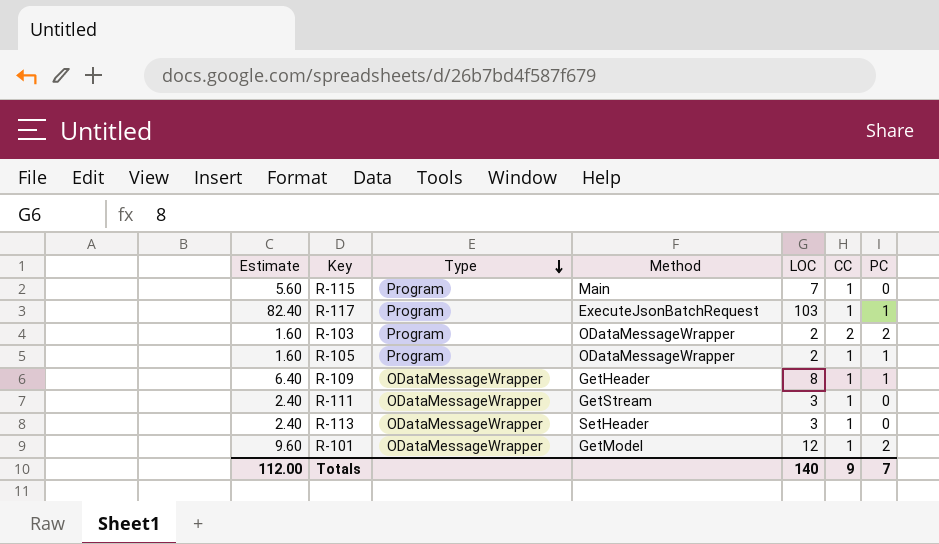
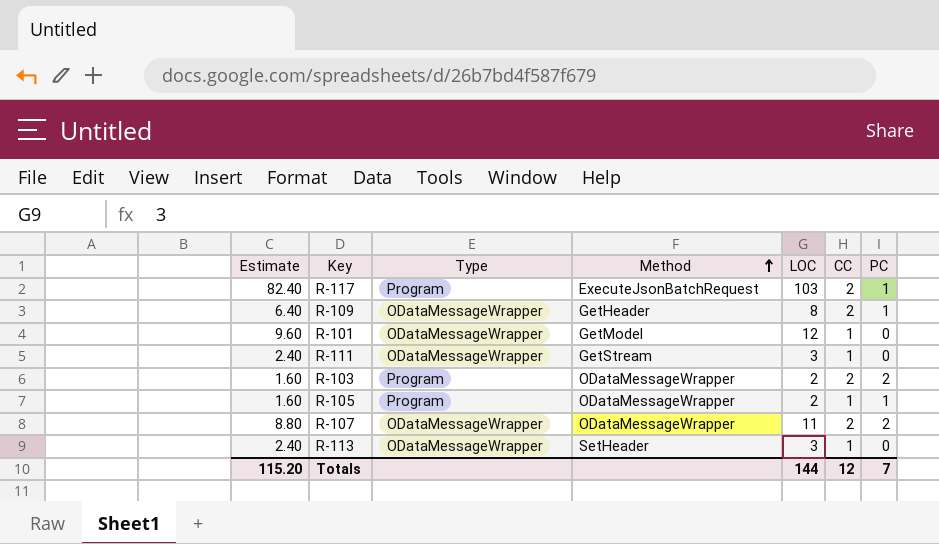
row order: Type descending -> Method ascending
row R-115: 5.60 | Program | Main | 7 | 1 | 0 -> none
R-117 | CC: 1 -> 2
R-109 | CC: 1 -> 2
R-101 | PC: 2 -> 0
row R-107: none -> 8.80 | ODataMessageWrapper | ODataMessageWrapper | 11 | 2 | 2
Totals | Estimate: 112.00 -> 115.20
Totals | LOC: 140 -> 144
Totals | CC: 9 -> 12

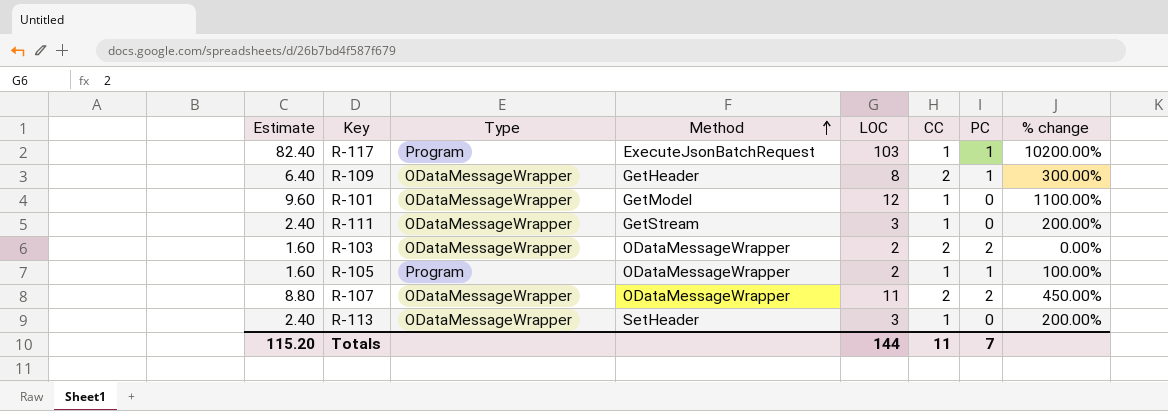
column % change | formula: none -> ([LOC] - [CC]) / [CC]
R-117 | CC: 2 -> 1
R-103 | Type: Program -> ODataMessageWrapper
Totals | CC: 12 -> 11

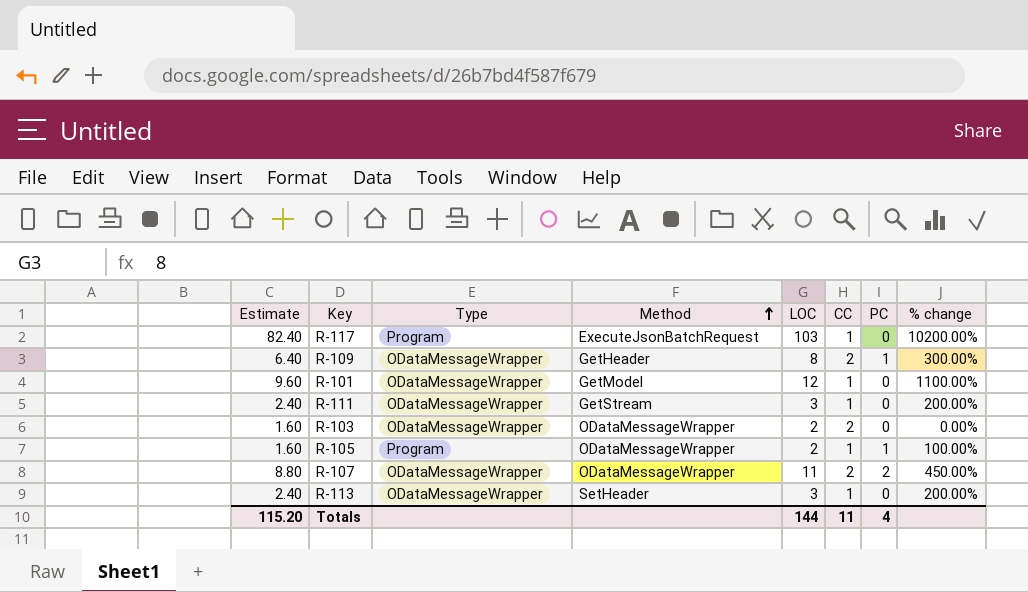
R-117 | PC: 1 -> 0
R-103 | PC: 2 -> 0
Totals | PC: 7 -> 4

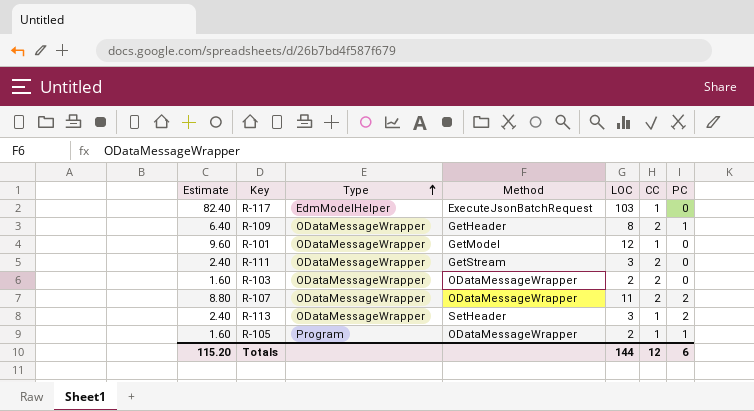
row order: Method ascending -> Type ascending
column % change | formula: ([LOC] - [CC]) / [CC] -> none
R-117 | Type: Program -> EdmModelHelper
R-111 | CC: 1 -> 2
R-113 | PC: 0 -> 2
Totals | CC: 11 -> 12
Totals | PC: 4 -> 6

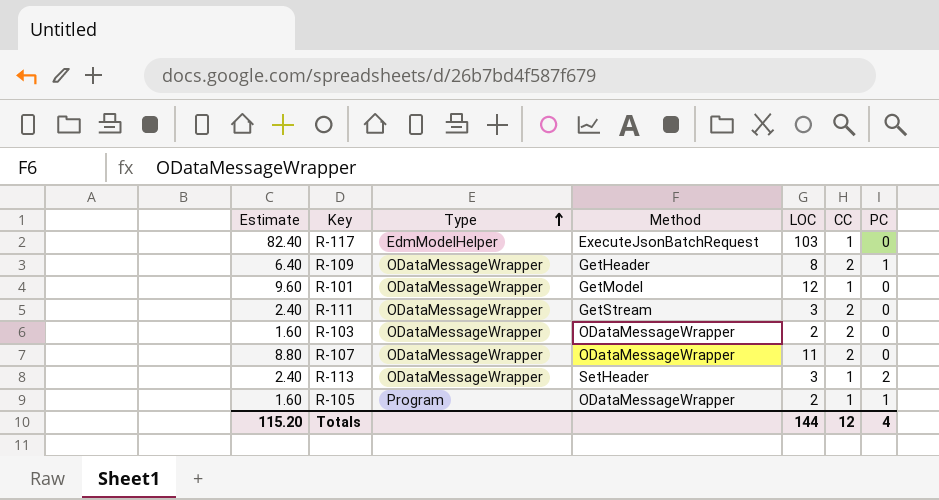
R-107 | PC: 2 -> 0
Totals | PC: 6 -> 4

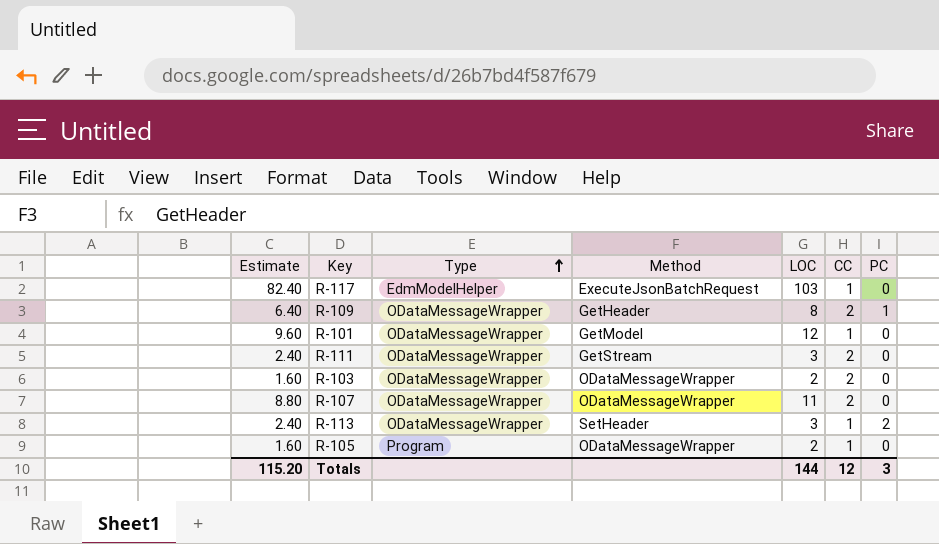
R-105 | PC: 1 -> 0
Totals | PC: 4 -> 3

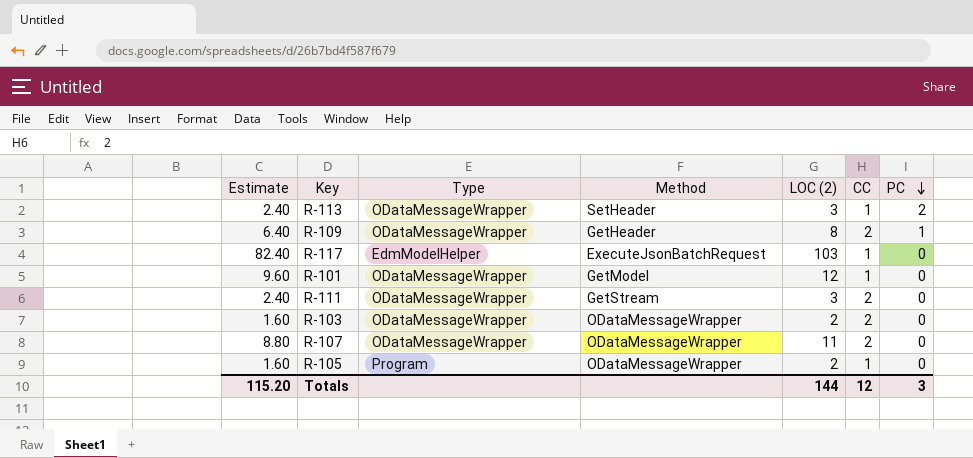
row order: Type ascending -> PC descending
column name: LOC -> LOC (2)

